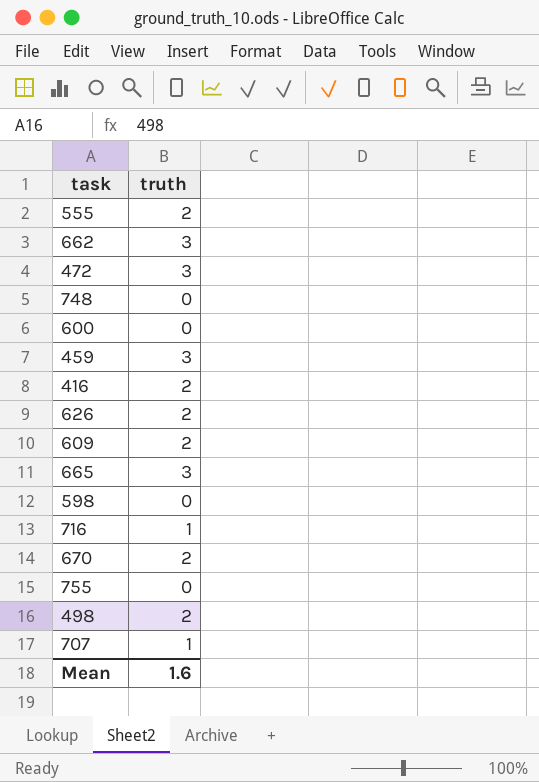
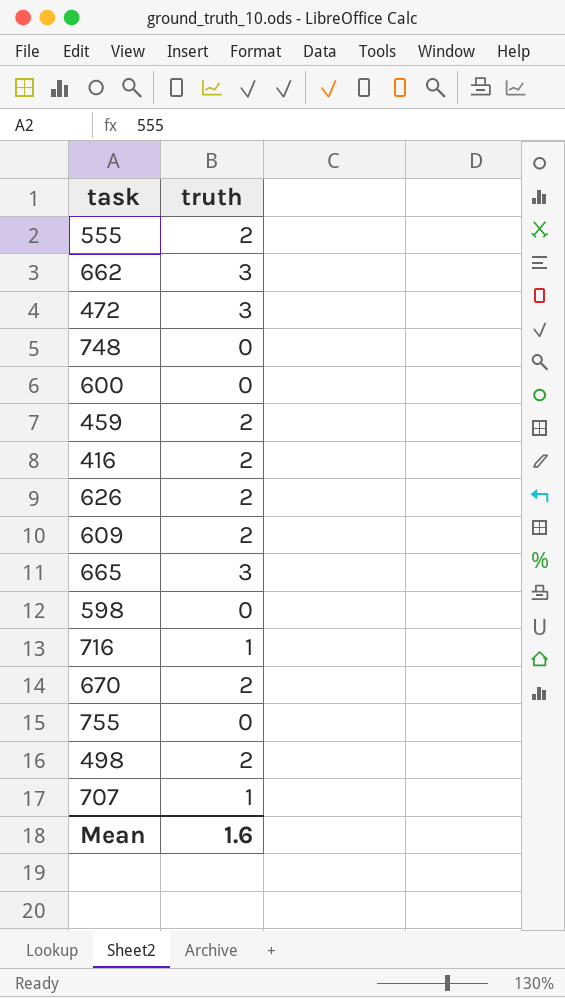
459 | truth: 3 -> 2

